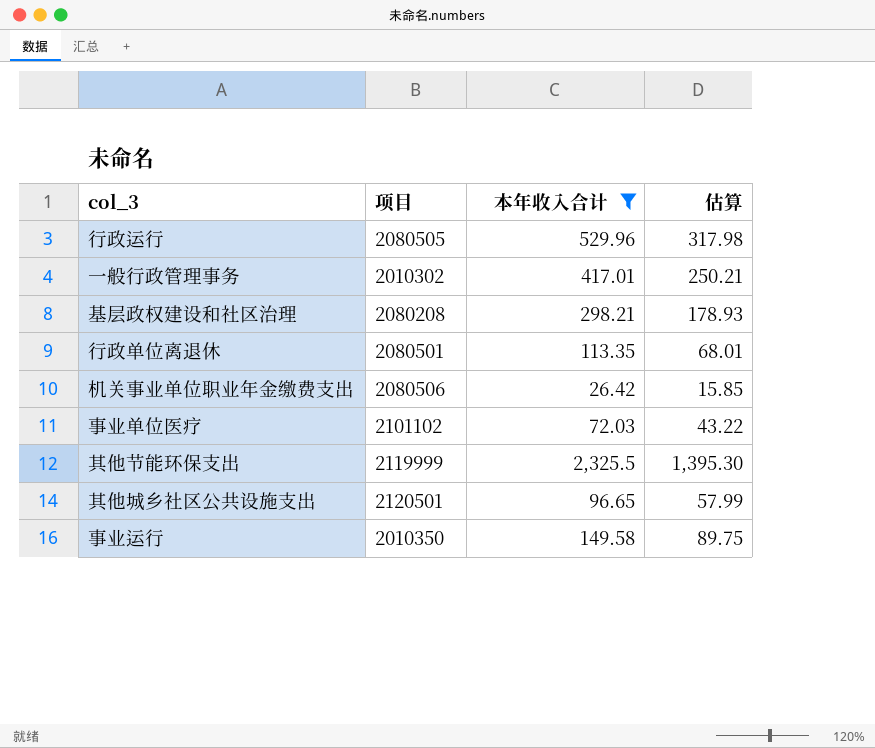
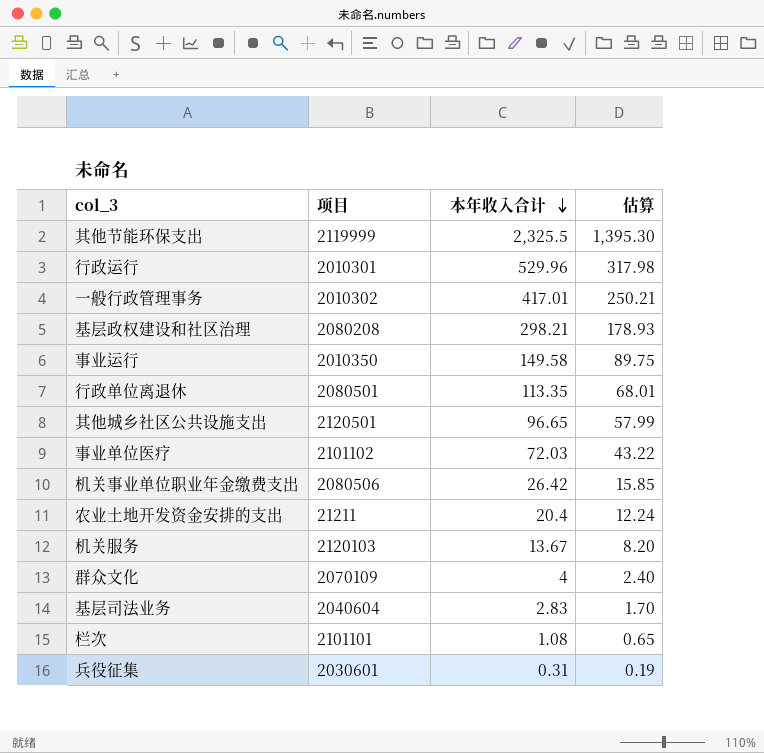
filter: 本年收入合计 >= 26.42 -> none
row order: none -> 本年收入合计 descending
行政运行 | 项目: 2080505 -> 2010301

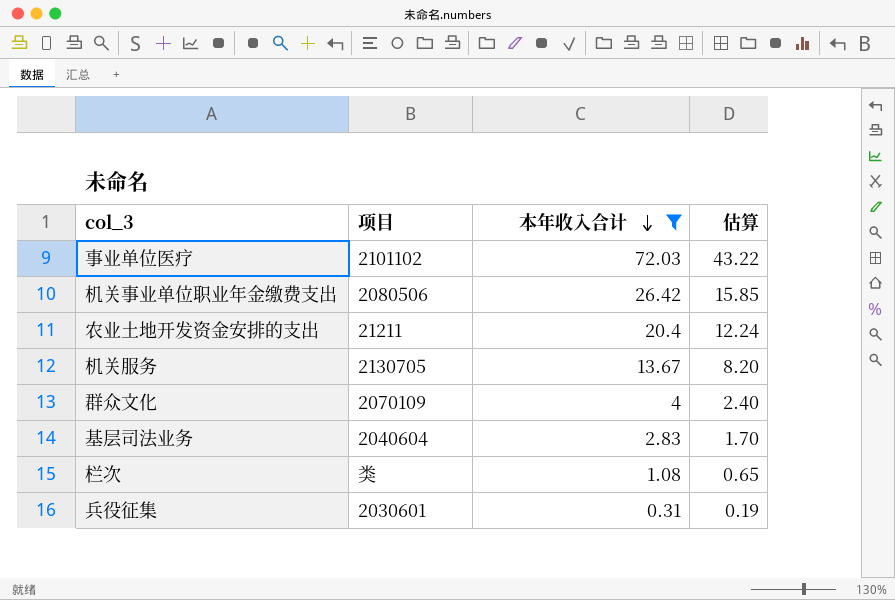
filter: none -> 本年收入合计 <= 72.03
机关服务 | 项目: 2120103 -> 2130705
栏次 | 项目: 2101101 -> 类

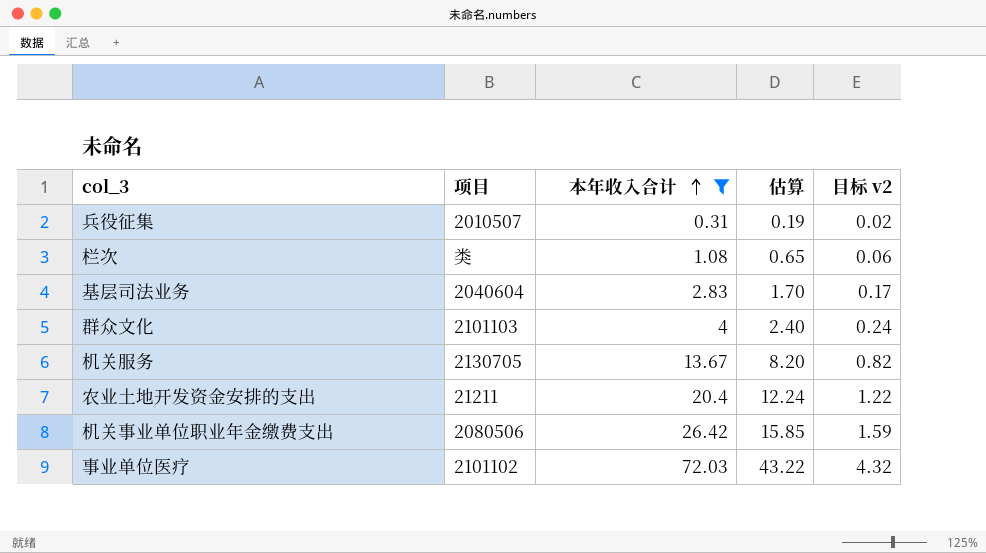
row order: 本年收入合计 descending -> 本年收入合计 ascending
column 目标 v2 | formula: none -> [本年收入合计] * 0.06
兵役征集 | 项目: 2030601 -> 2010507
群众文化 | 项目: 2070109 -> 2101103

